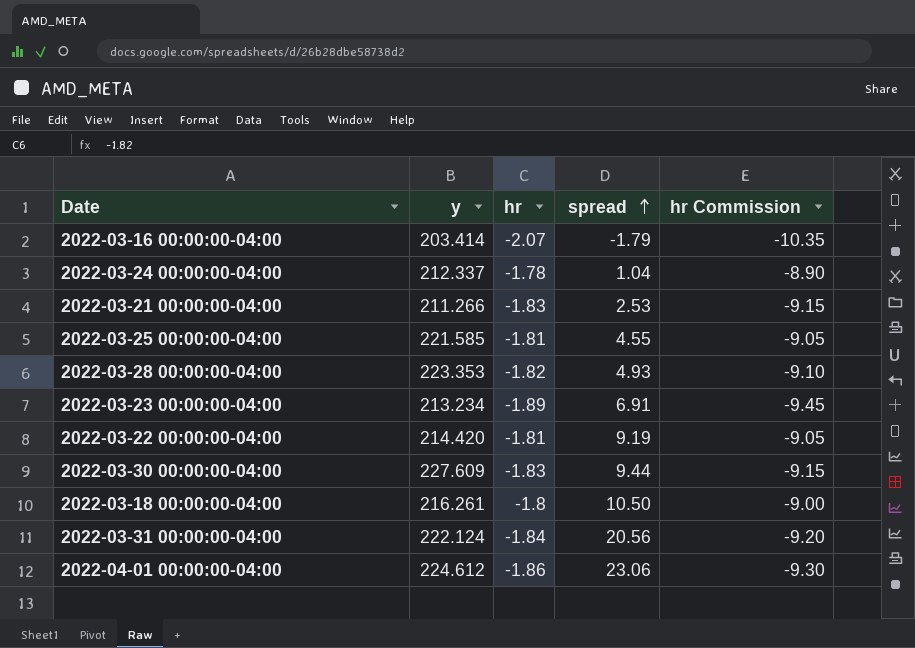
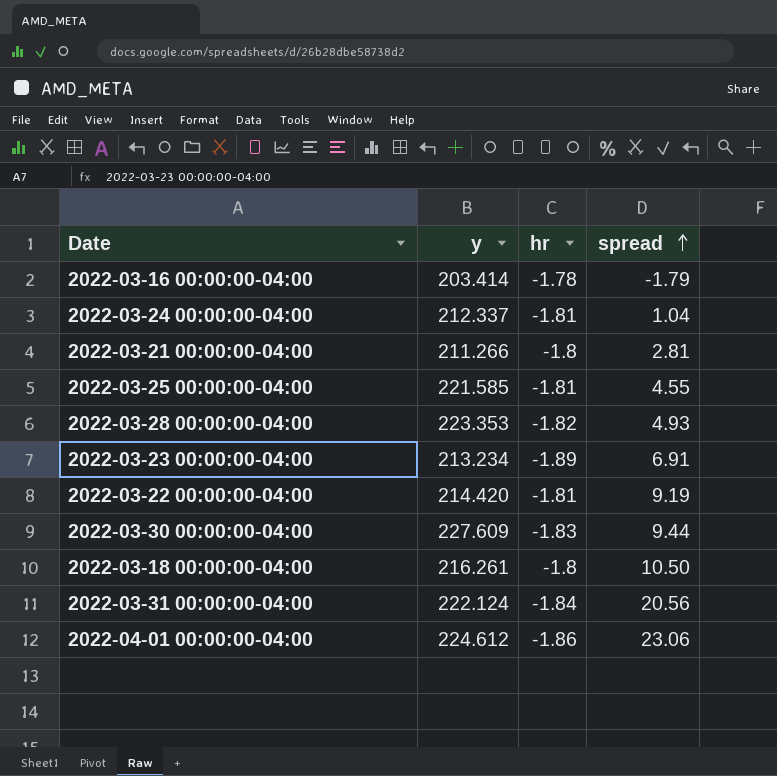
column hr Commission | formula: [hr] * 5 -> none
2022-03-16 00:00:00-04:00 | hr: -2.07 -> -1.78
2022-03-24 00:00:00-04:00 | hr: -1.78 -> -1.81
2022-03-21 00:00:00-04:00 | hr: -1.83 -> -1.8
2022-03-21 00:00:00-04:00 | spread: 2.53 -> 2.81

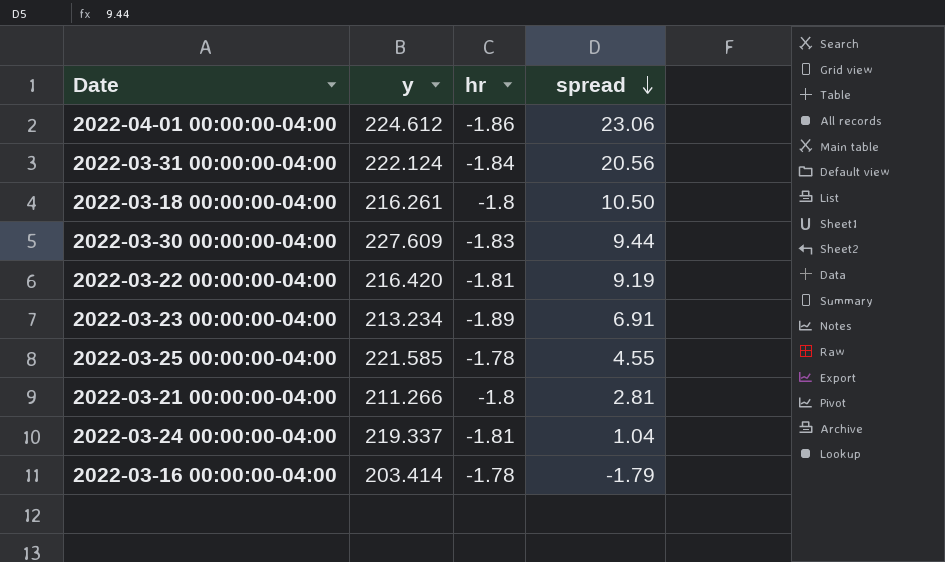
row order: spread ascending -> spread descending
row 2022-03-28 00:00:00-04:00: 223.353 | -1.82 | 4.93 -> none
2022-03-22 00:00:00-04:00 | y: 214.420 -> 216.420
2022-03-25 00:00:00-04:00 | hr: -1.81 -> -1.78
2022-03-24 00:00:00-04:00 | y: 212.337 -> 219.337

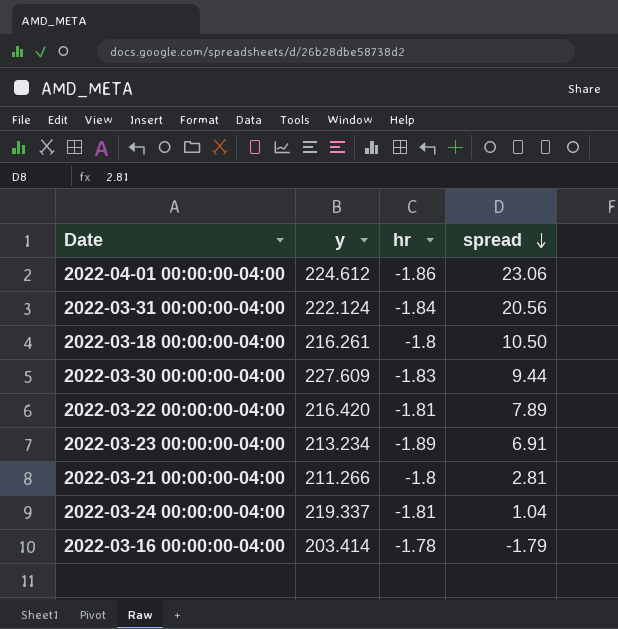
row 2022-03-25 00:00:00-04:00: 221.585 | -1.78 | 4.55 -> none
2022-03-22 00:00:00-04:00 | spread: 9.19 -> 7.89

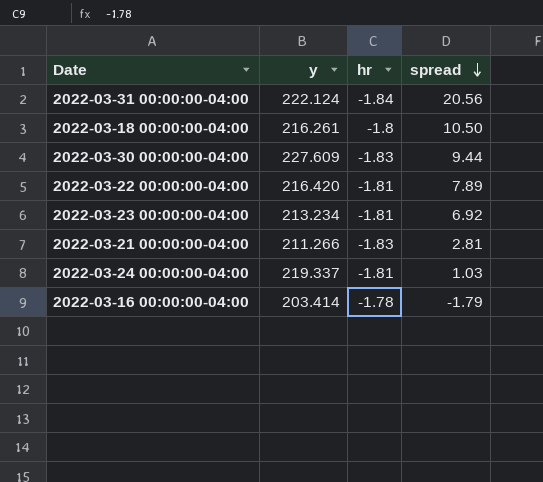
row 2022-04-01 00:00:00-04:00: 224.612 | -1.86 | 23.06 -> none
2022-03-23 00:00:00-04:00 | hr: -1.89 -> -1.81
2022-03-23 00:00:00-04:00 | spread: 6.91 -> 6.92
2022-03-21 00:00:00-04:00 | hr: -1.8 -> -1.83
2022-03-24 00:00:00-04:00 | spread: 1.04 -> 1.03

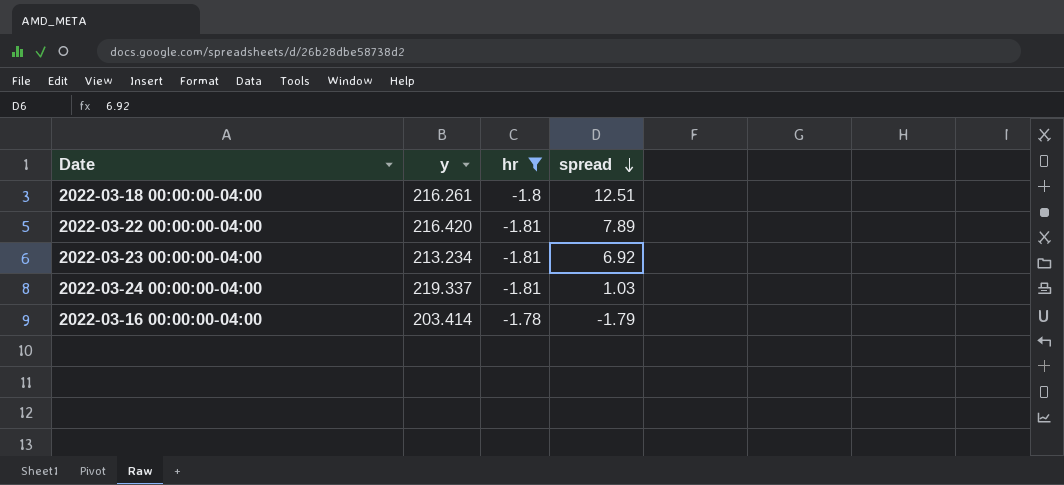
filter: none -> hr >= -1.81
2022-03-18 00:00:00-04:00 | spread: 10.50 -> 12.51

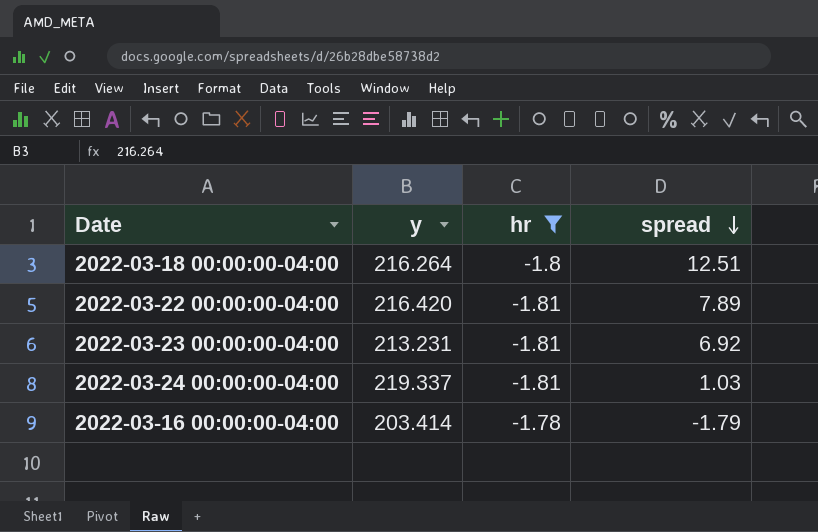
2022-03-18 00:00:00-04:00 | y: 216.261 -> 216.264
2022-03-23 00:00:00-04:00 | y: 213.234 -> 213.231

